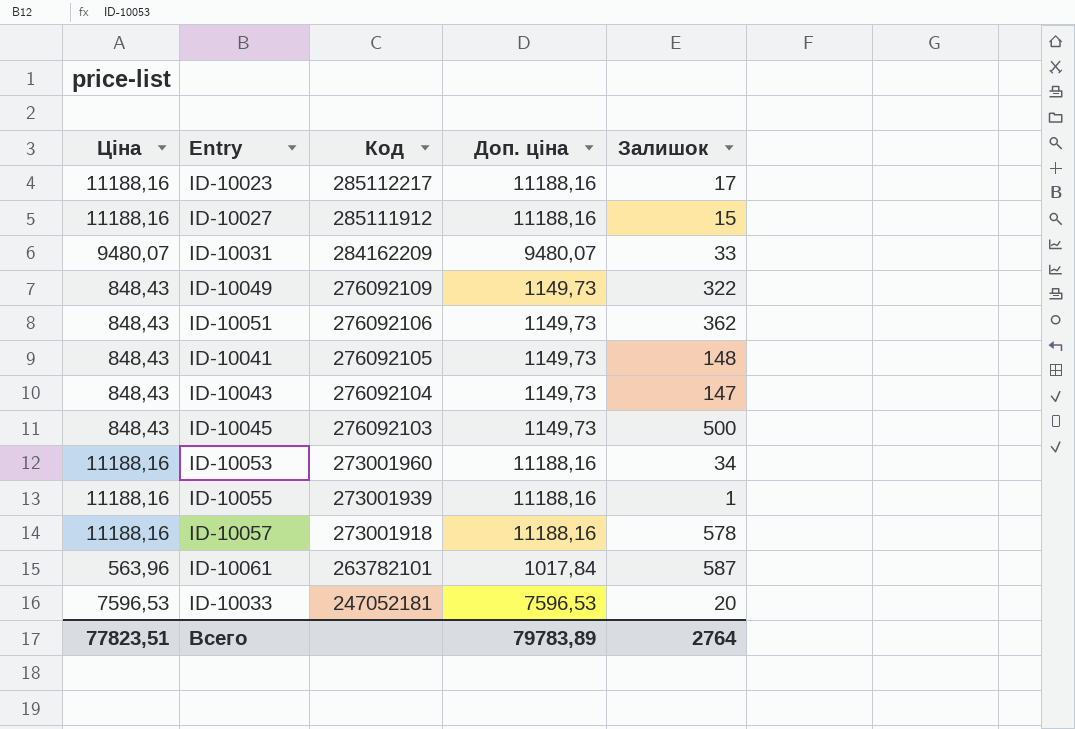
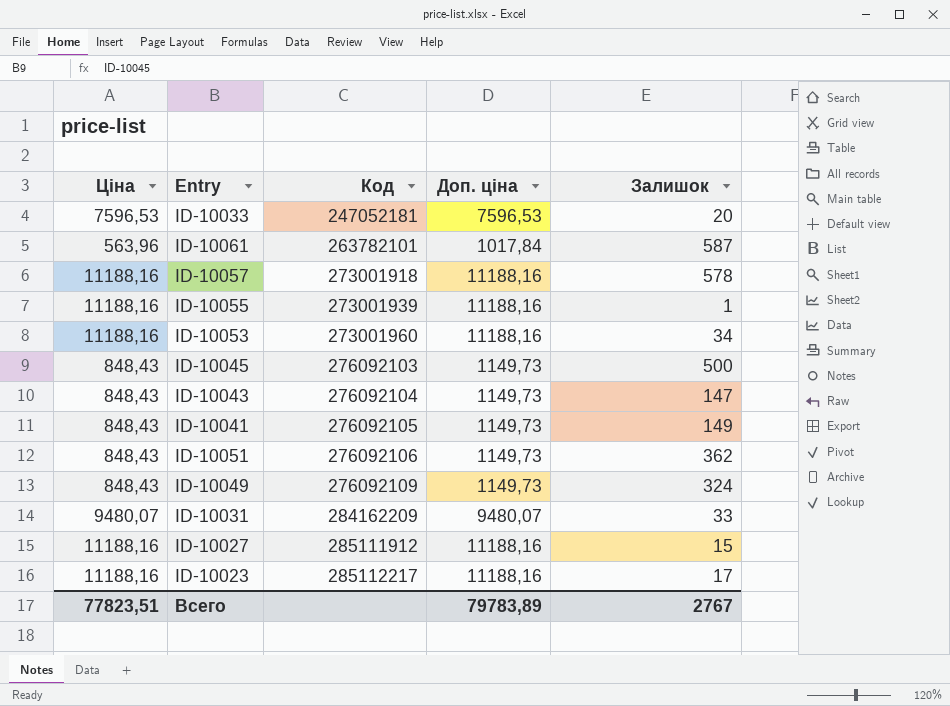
row order: Код descending -> Код ascending
ID-10041 | Залишок: 148 -> 149
ID-10049 | Залишок: 322 -> 324
Всего | Залишок: 2764 -> 2767

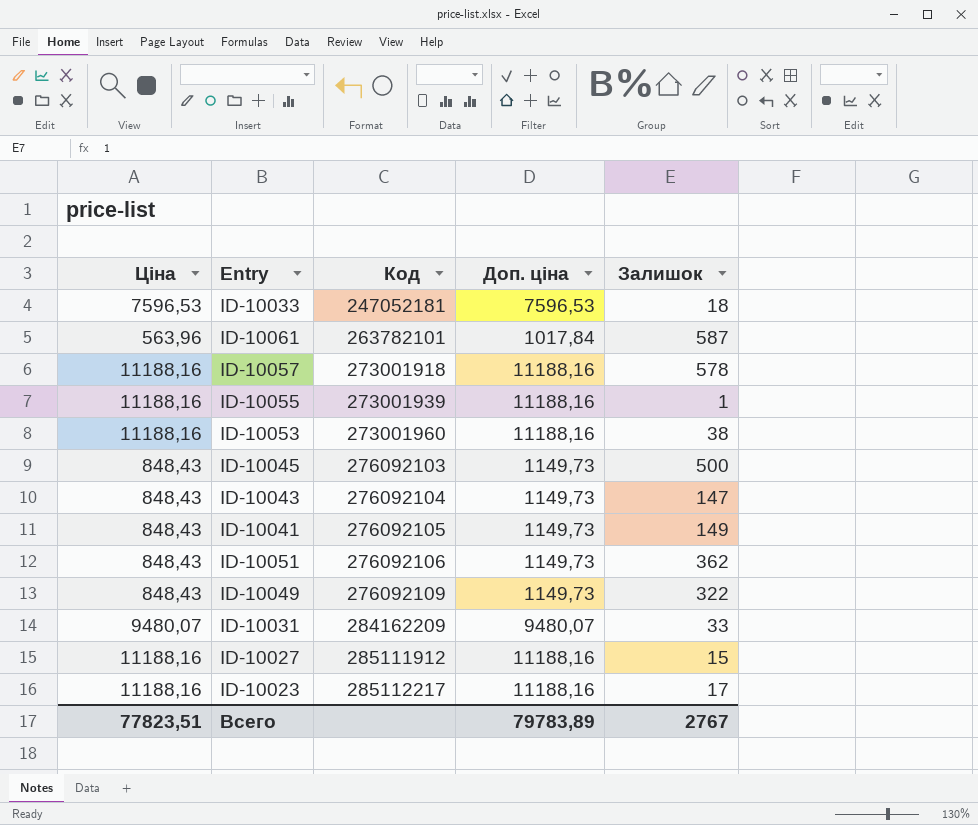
ID-10033 | Залишок: 20 -> 18
ID-10053 | Залишок: 34 -> 38
ID-10049 | Залишок: 324 -> 322

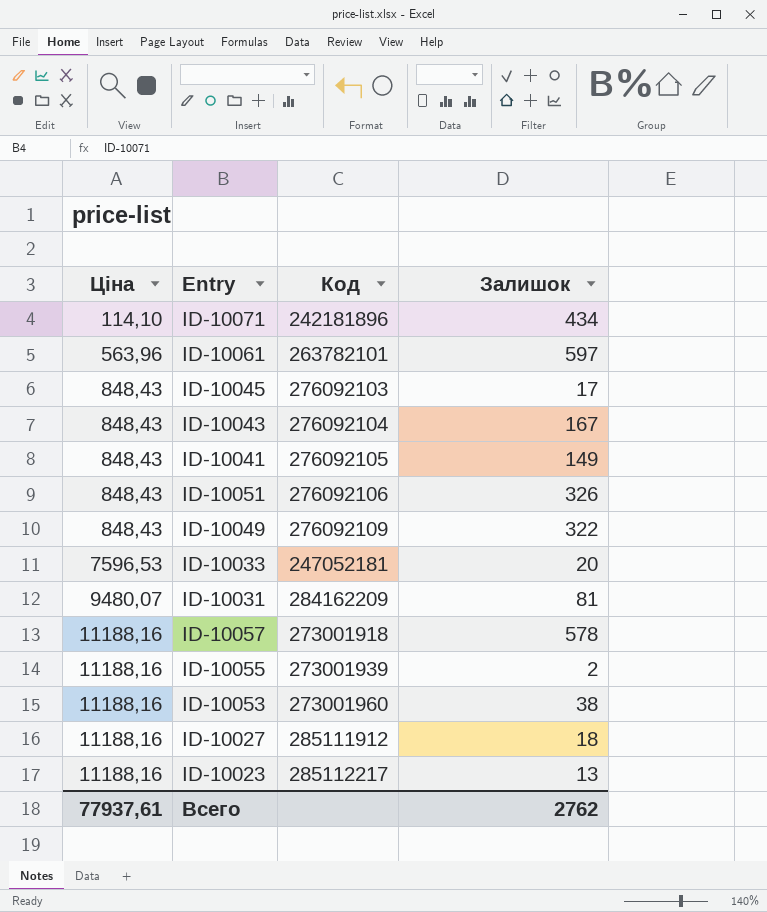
row order: Код ascending -> Ціна ascending
column Доп. ціна | position: 4 -> none
row ID-10071: none -> 114,10 | 242181896 | 434
ID-10061 | Залишок: 587 -> 597
ID-10045 | Залишок: 500 -> 17
ID-10043 | Залишок: 147 -> 167
ID-10051 | Залишок: 362 -> 326
ID-10033 | Залишок: 18 -> 20
ID-10031 | Залишок: 33 -> 81
ID-10055 | Залишок: 1 -> 2
ID-10027 | Залишок: 15 -> 18
ID-10023 | Залишок: 17 -> 13
Всего | Ціна: 77823,51 -> 77937,61
Всего | Залишок: 2767 -> 2762

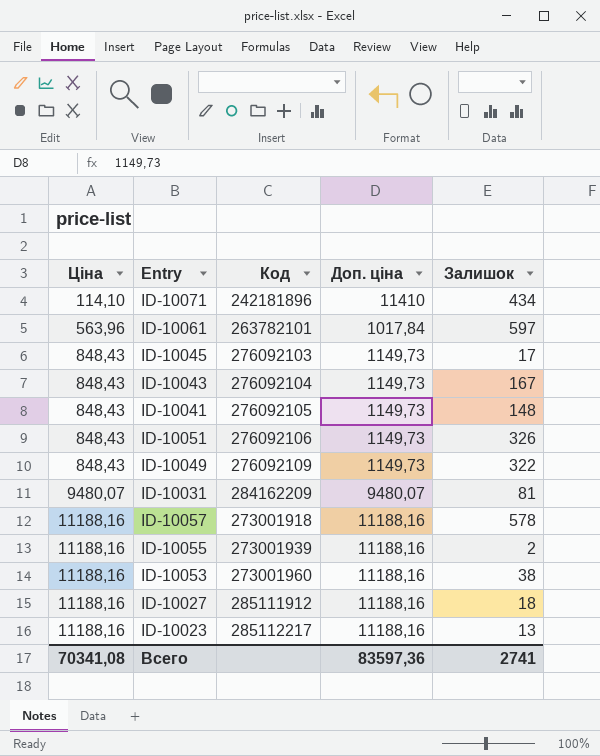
column Доп. ціна | position: none -> 4
row ID-10033: 7596,53 | 247052181 | 20 -> none
ID-10041 | Залишок: 149 -> 148
Всего | Ціна: 77937,61 -> 70341,08
Всего | Залишок: 2762 -> 2741

